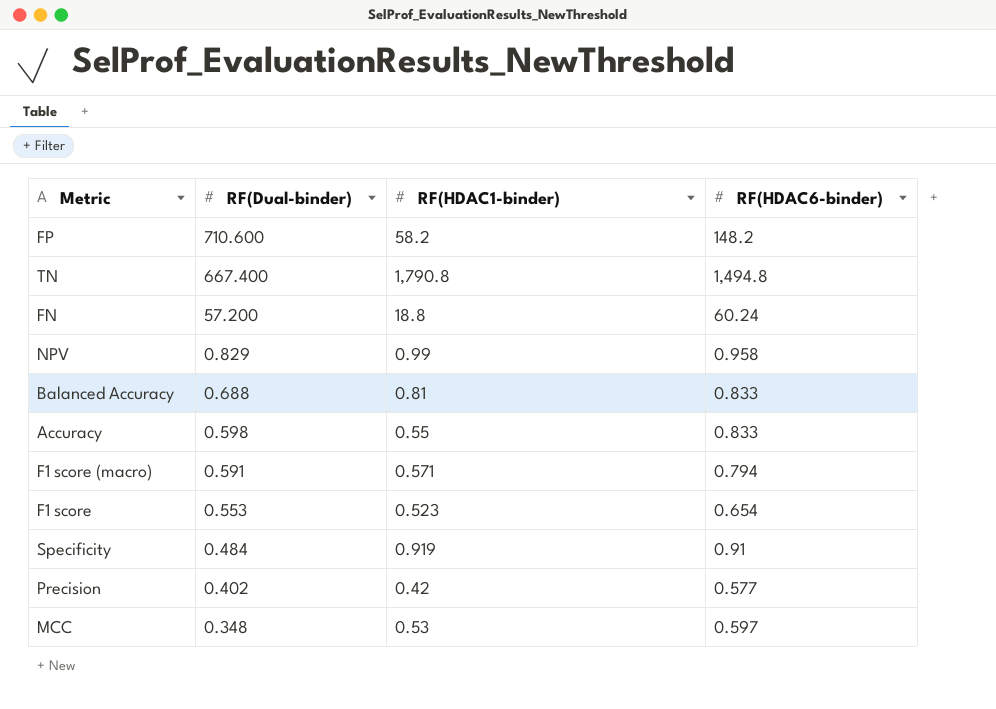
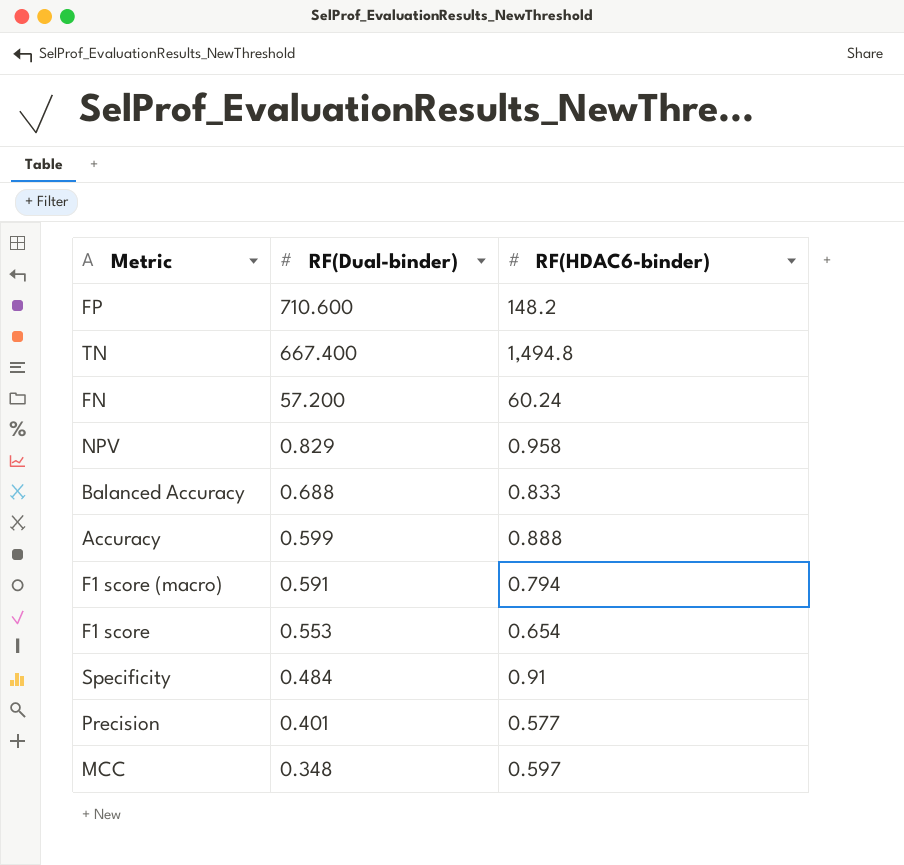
column RF(HDAC1-binder) | position: 3 -> none
Accuracy | RF(Dual-binder): 0.598 -> 0.599
Accuracy | RF(HDAC6-binder): 0.833 -> 0.888
Precision | RF(Dual-binder): 0.402 -> 0.401

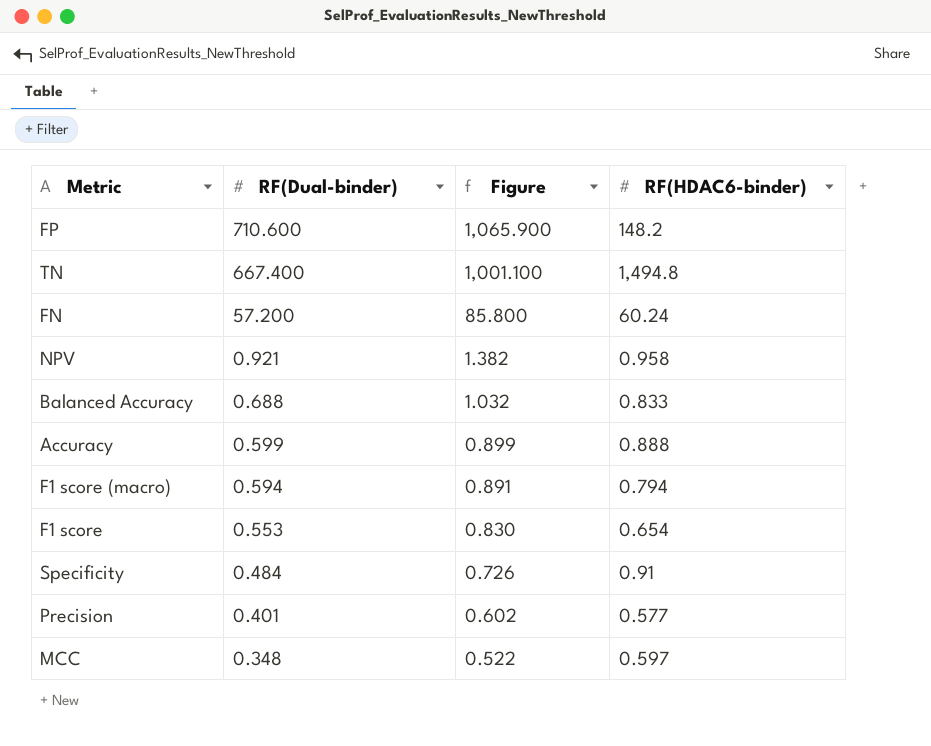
column Figure | formula: none -> [RF(Dual-binder)] * 1.5
NPV | RF(Dual-binder): 0.829 -> 0.921
F1 score (macro) | RF(Dual-binder): 0.591 -> 0.594

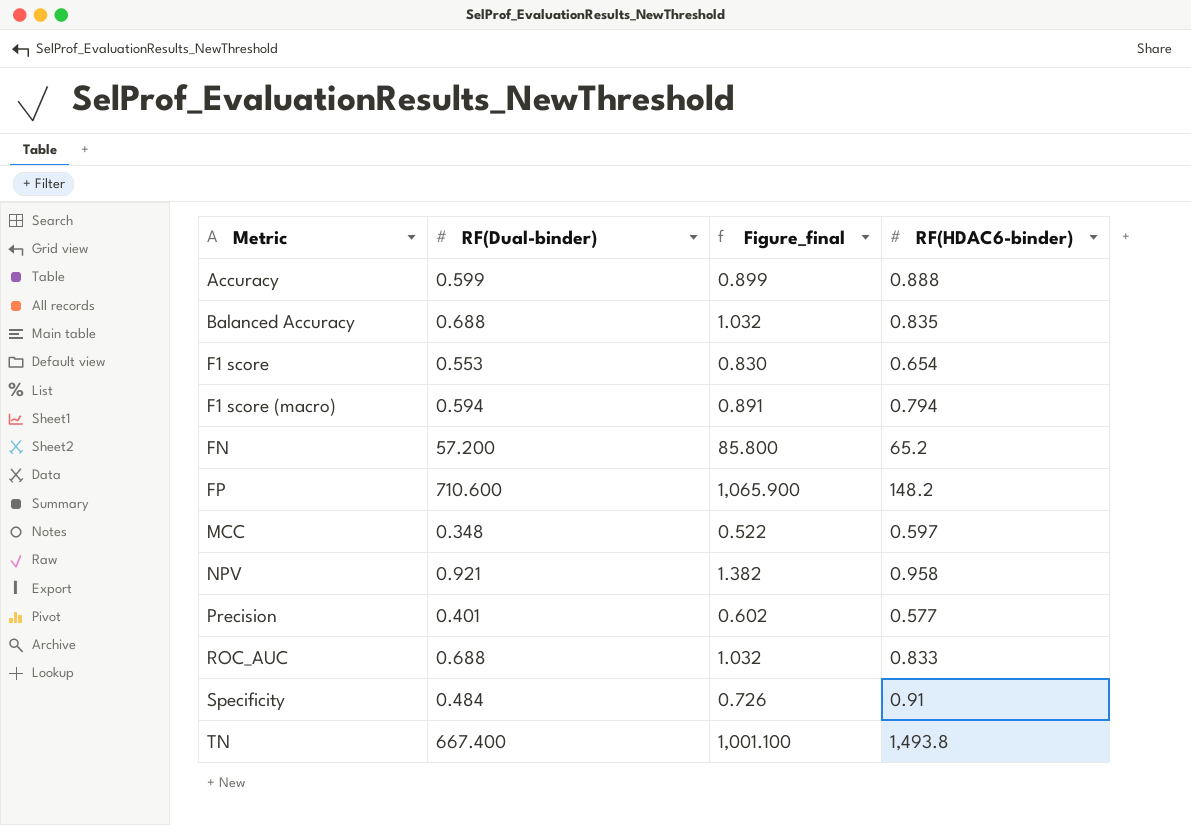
row order: RF(Dual-binder) descending -> Metric ascending
column name: Figure -> Figure_final
Balanced Accuracy | RF(HDAC6-binder): 0.833 -> 0.835
FN | RF(HDAC6-binder): 60.24 -> 65.2
row ROC_AUC: none -> 0.688 | 1.032 | 0.833
TN | RF(HDAC6-binder): 1,494.8 -> 1,493.8

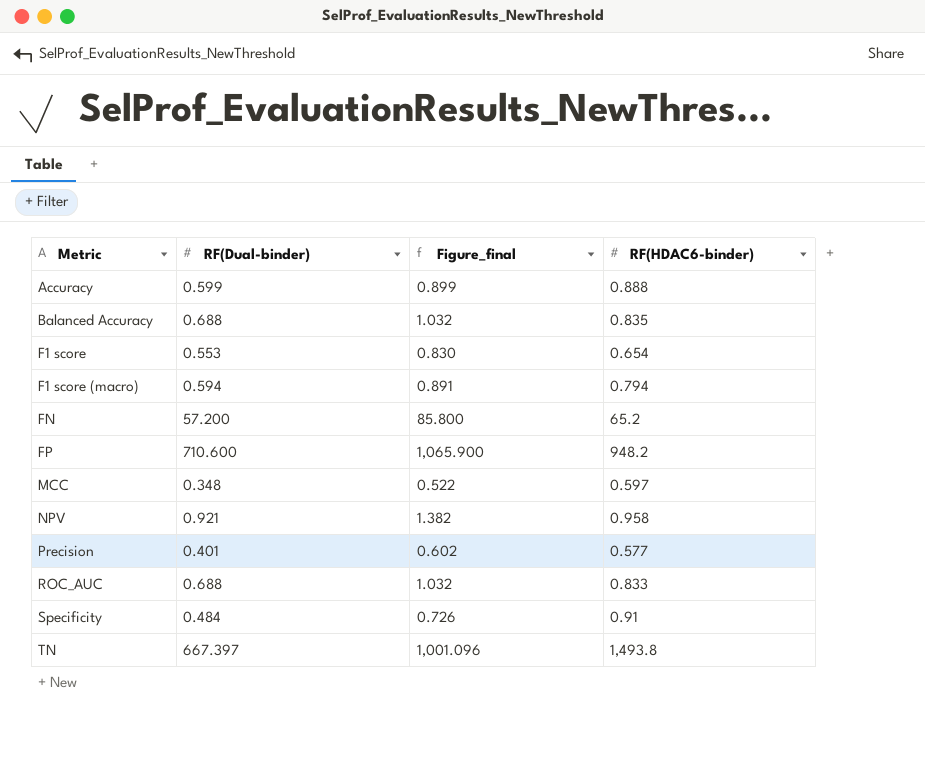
FP | RF(HDAC6-binder): 148.2 -> 948.2
TN | RF(Dual-binder): 667.400 -> 667.397
TN | Figure_final: 1,001.100 -> 1,001.096

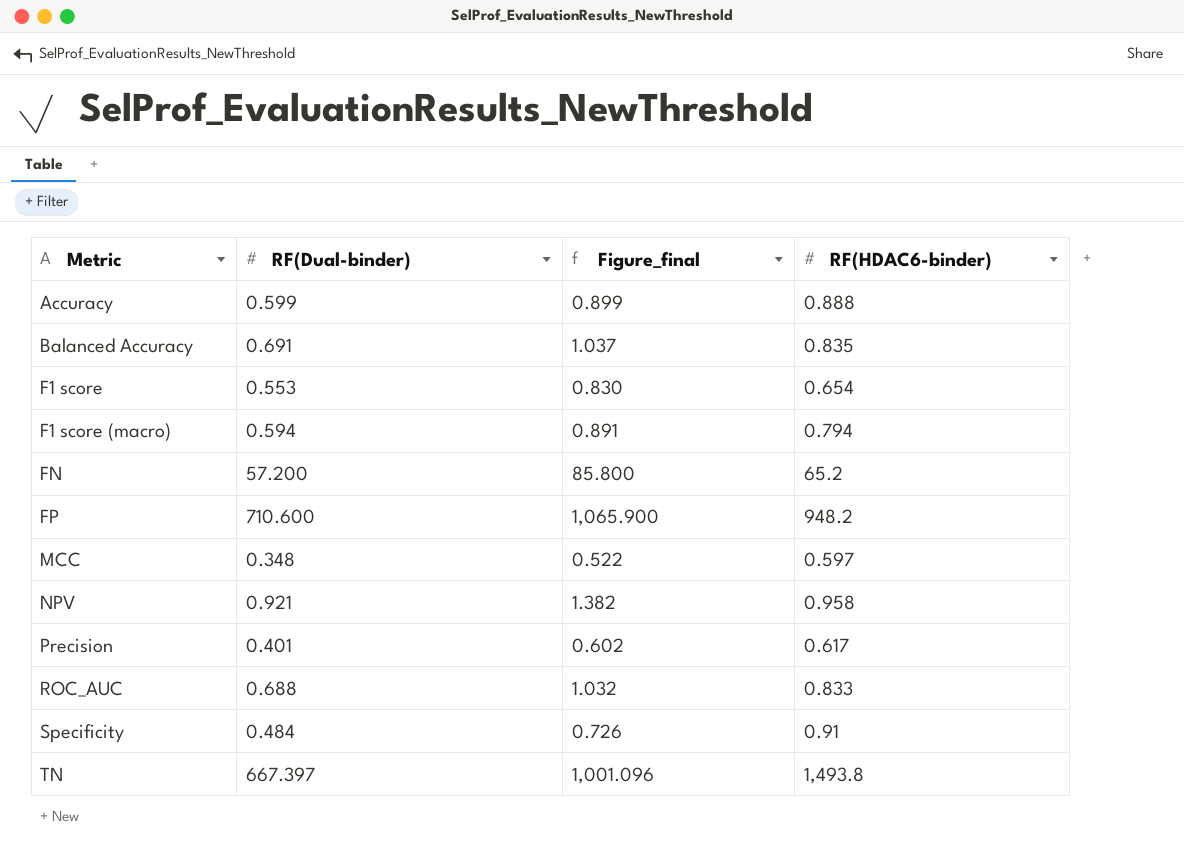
Balanced Accuracy | RF(Dual-binder): 0.688 -> 0.691
Balanced Accuracy | Figure_final: 1.032 -> 1.037
Precision | RF(HDAC6-binder): 0.577 -> 0.617

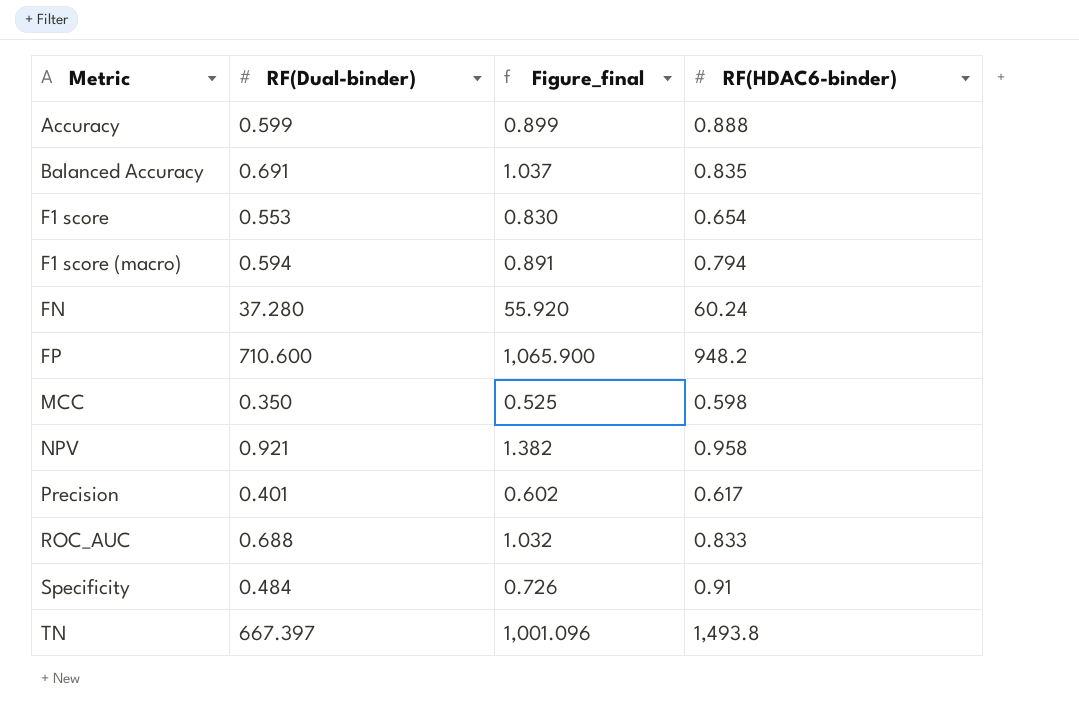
FN | RF(Dual-binder): 57.200 -> 37.280
FN | Figure_final: 85.800 -> 55.920
FN | RF(HDAC6-binder): 65.2 -> 60.24
MCC | RF(Dual-binder): 0.348 -> 0.350
MCC | Figure_final: 0.522 -> 0.525
MCC | RF(HDAC6-binder): 0.597 -> 0.598

